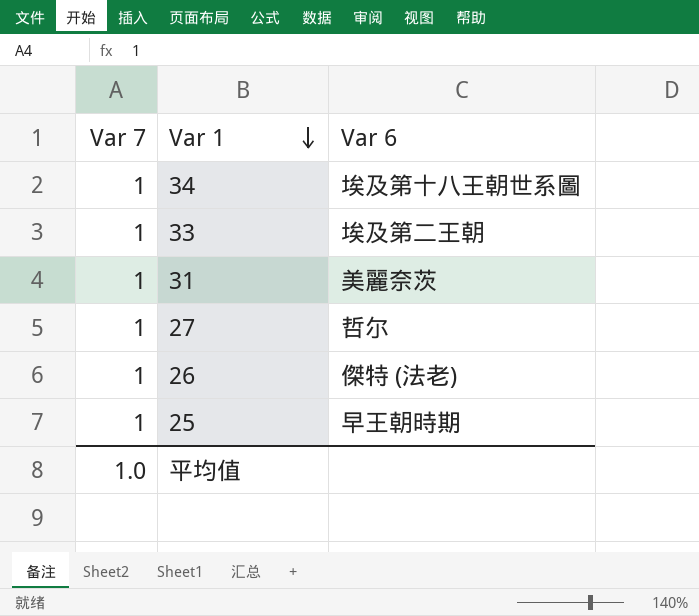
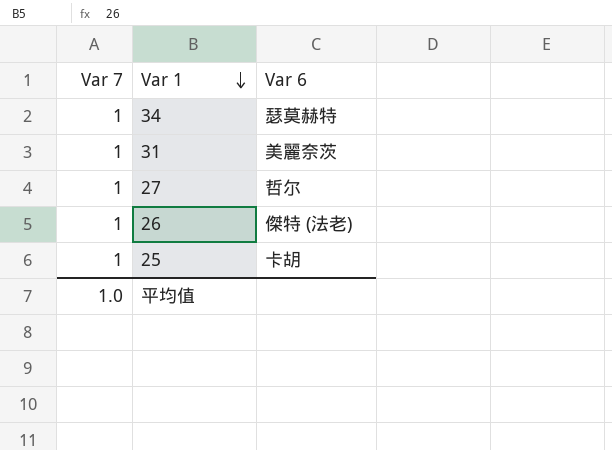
row 33: 1 | 埃及第二王朝 -> none
34 | Var 6: 埃及第十八王朝世系圖 -> 瑟莫赫特
25 | Var 6: 早王朝時期 -> 卡胡

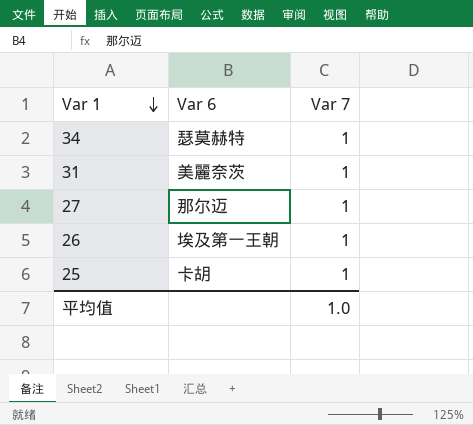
column Var 7 | position: 1 -> 3
27 | Var 6: 哲尔 -> 那尔迈
26 | Var 6: 傑特 (法老) -> 埃及第一王朝

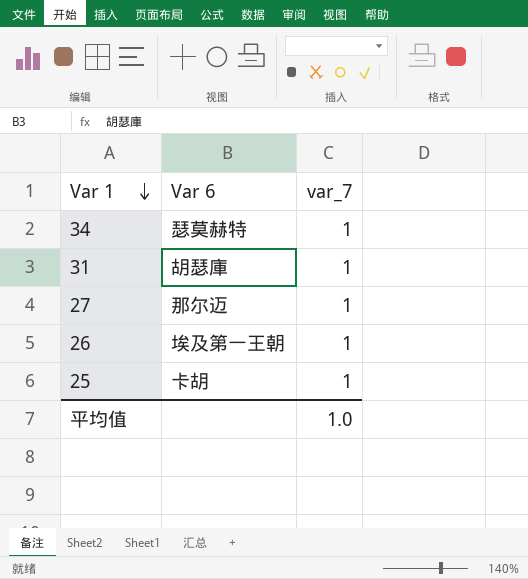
column name: Var 7 -> var_7
31 | Var 6: 美麗奈茨 -> 胡瑟庫

